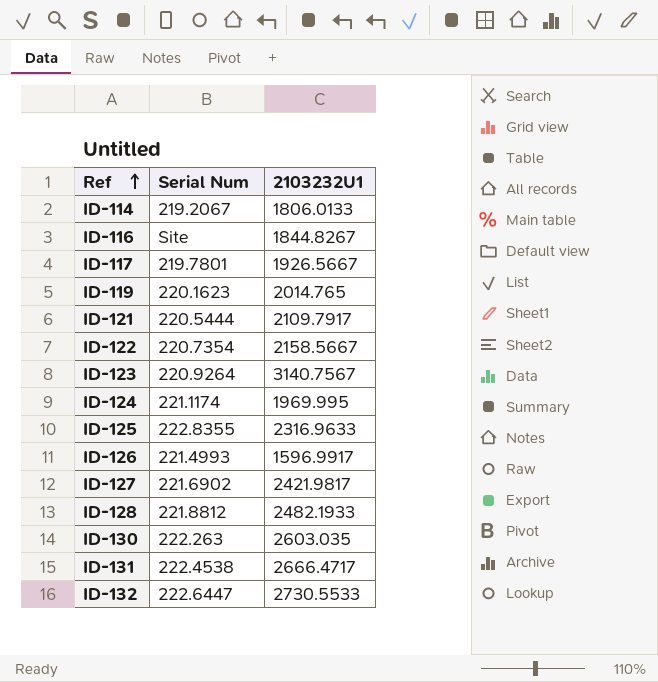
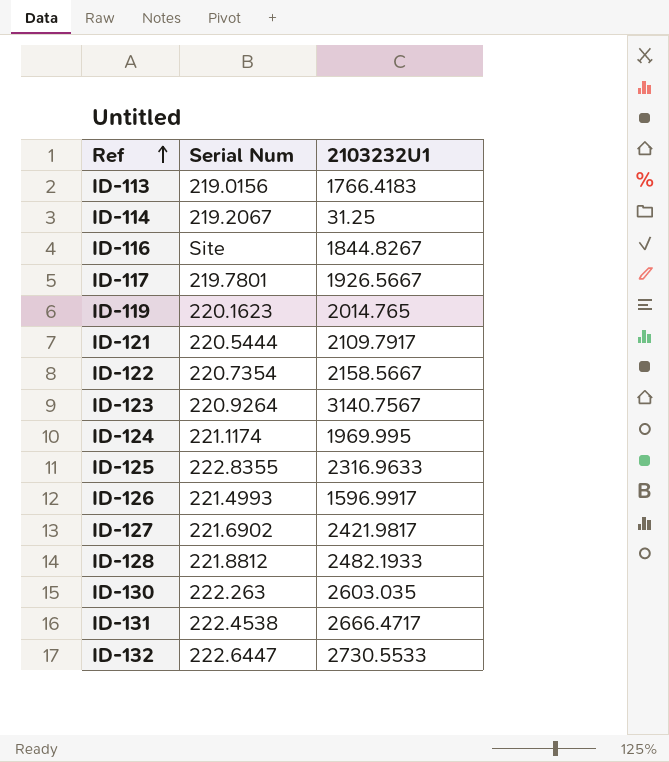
row ID-113: none -> 219.0156 | 1766.4183
ID-114 | 2103232U1: 1806.0133 -> 31.25

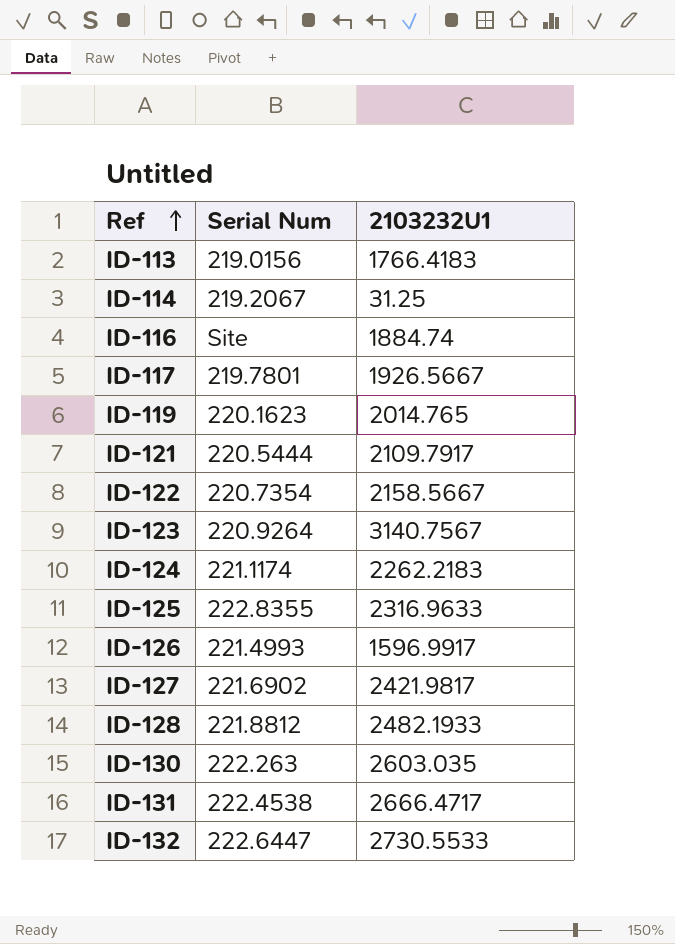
ID-116 | 2103232U1: 1844.8267 -> 1884.74
ID-124 | 2103232U1: 1969.995 -> 2262.2183

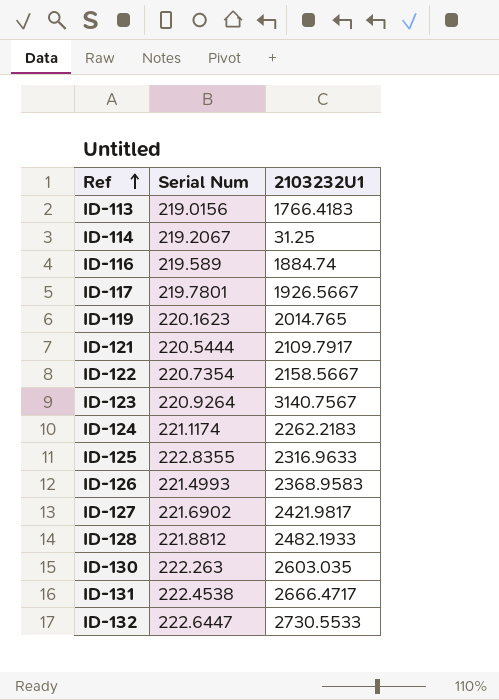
ID-116 | Serial Num: Site -> 219.589
ID-126 | 2103232U1: 1596.9917 -> 2368.9583

